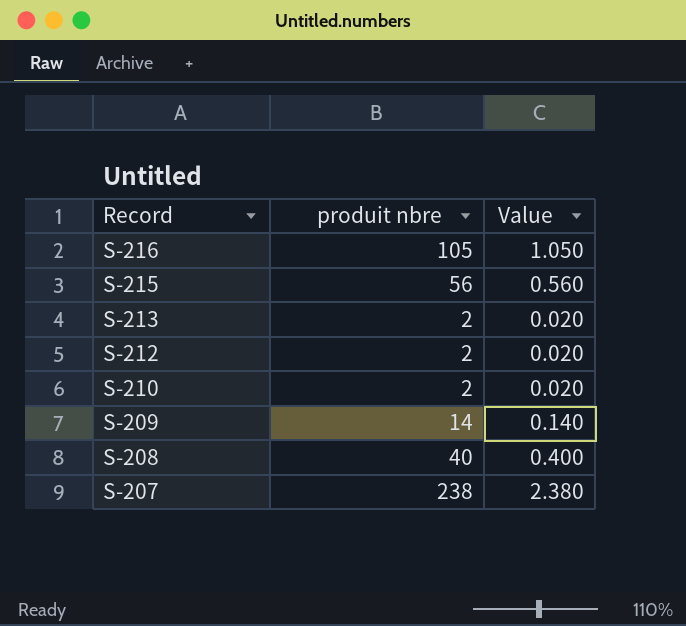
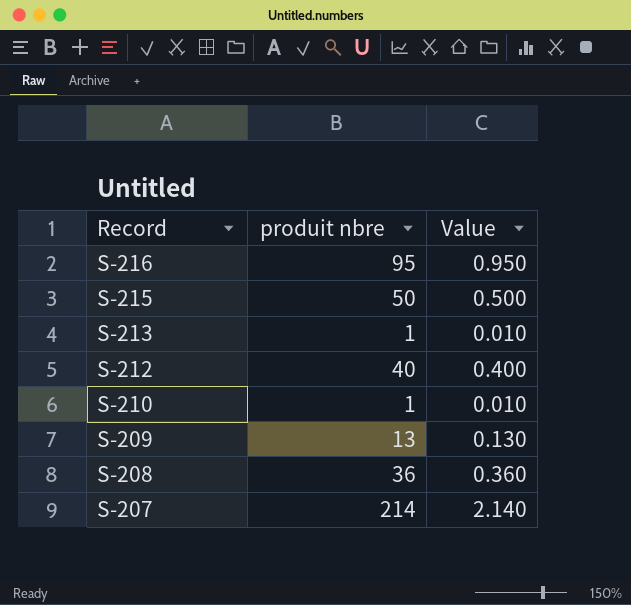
S-216 | produit nbre: 105 -> 95
S-216 | Value: 1.050 -> 0.950
S-215 | produit nbre: 56 -> 50
S-215 | Value: 0.560 -> 0.500
S-213 | produit nbre: 2 -> 1
S-213 | Value: 0.020 -> 0.010
S-212 | produit nbre: 2 -> 40
S-212 | Value: 0.020 -> 0.400
S-210 | produit nbre: 2 -> 1
S-210 | Value: 0.020 -> 0.010
S-209 | produit nbre: 14 -> 13
S-209 | Value: 0.140 -> 0.130
S-208 | produit nbre: 40 -> 36
S-208 | Value: 0.400 -> 0.360
S-207 | produit nbre: 238 -> 214
S-207 | Value: 2.380 -> 2.140

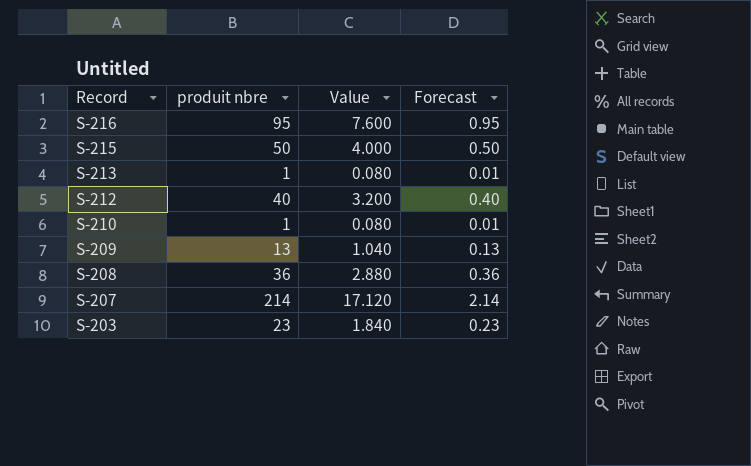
column Value | formula: [produit nbre] * 0.01 -> [produit nbre] * 0.08
column Forecast | formula: none -> [produit nbre] * 0.01
row S-203: none -> 23 | 1.840 | 0.23

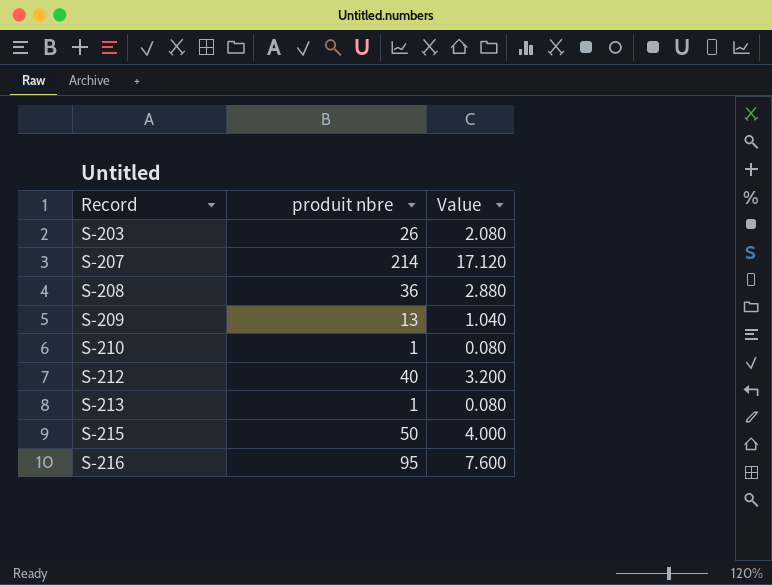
row order: Record descending -> Record ascending
column Forecast | formula: [produit nbre] * 0.01 -> none
S-203 | produit nbre: 23 -> 26
S-203 | Value: 1.840 -> 2.080

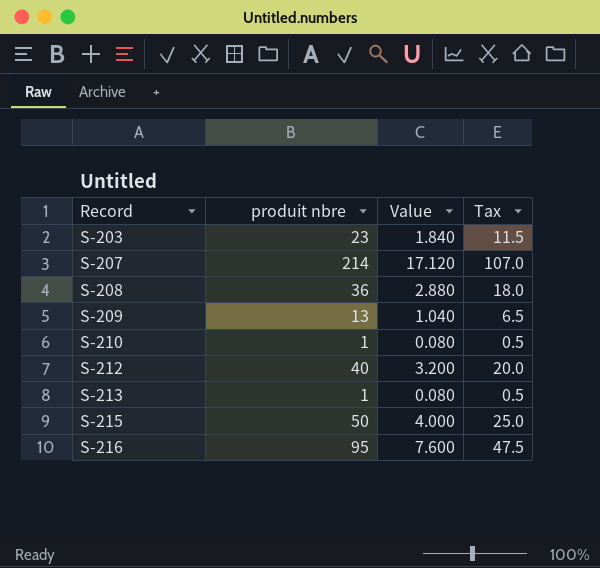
column Tax | formula: none -> [produit nbre] * 0.5
S-203 | produit nbre: 26 -> 23
S-203 | Value: 2.080 -> 1.840

